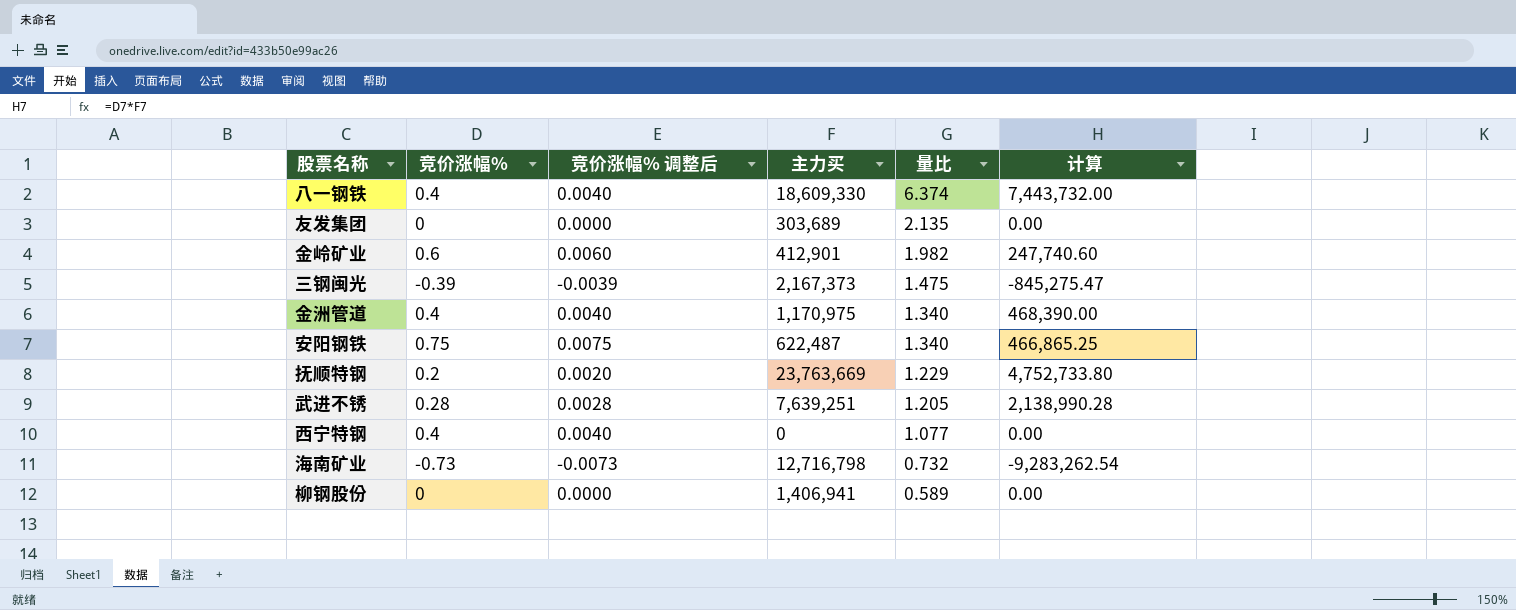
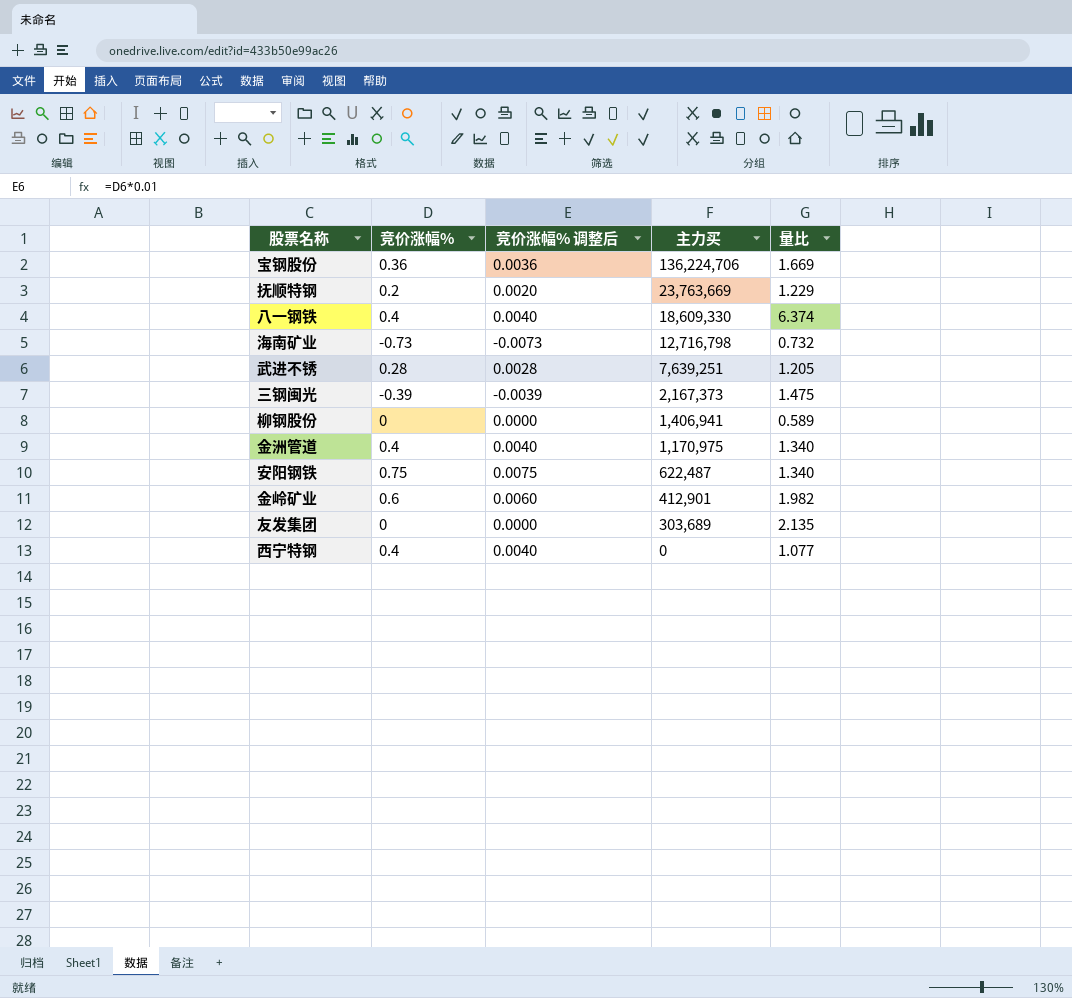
row order: 量比 descending -> 主力买 descending
column 计算 | formula: [竞价涨幅%] * [主力买] -> none
row 宝钢股份: none -> 0.36 | 0.0036 | 136,224,706 | 1.669

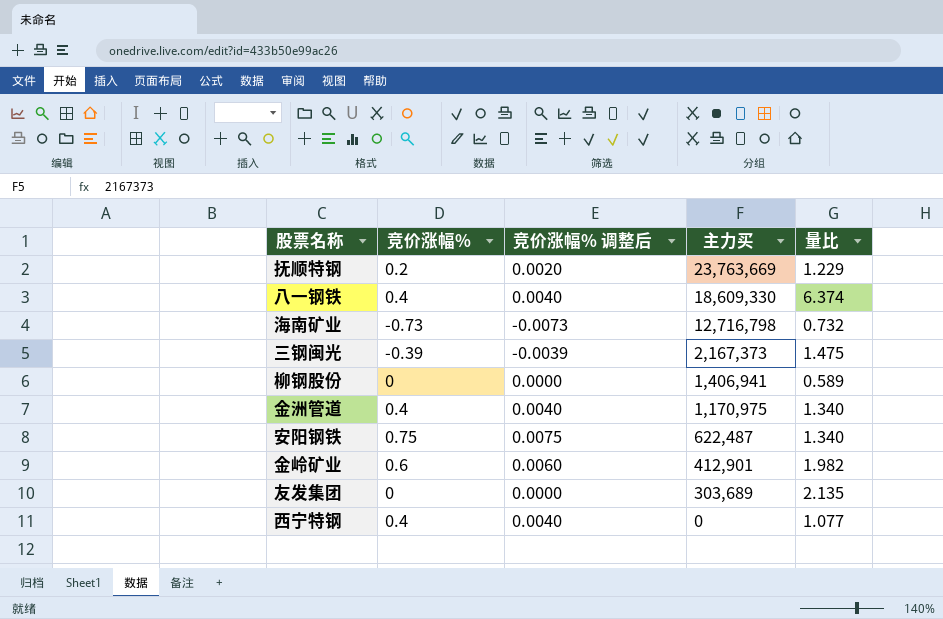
row 宝钢股份: 0.36 | 0.0036 | 136,224,706 | 1.669 -> none
row 武进不锈: 0.28 | 0.0028 | 7,639,251 | 1.205 -> none

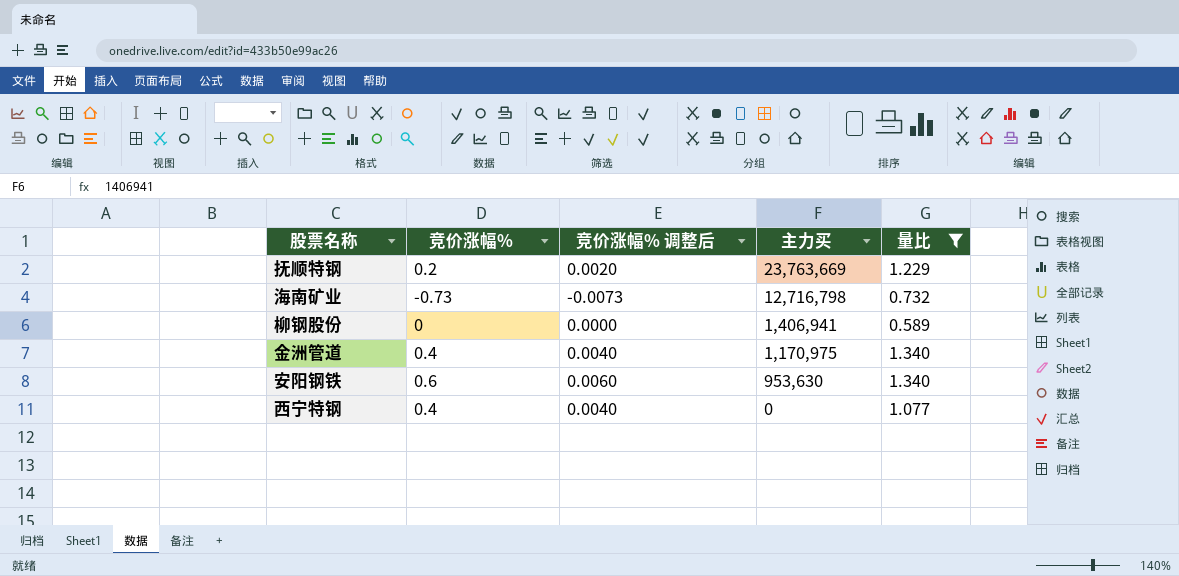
filter: none -> 量比 <= 1.340
安阳钢铁 | 竞价涨幅%: 0.75 -> 0.6
安阳钢铁 | 竞价涨幅% 调整后: 0.0075 -> 0.0060
安阳钢铁 | 主力买: 622,487 -> 953,630

